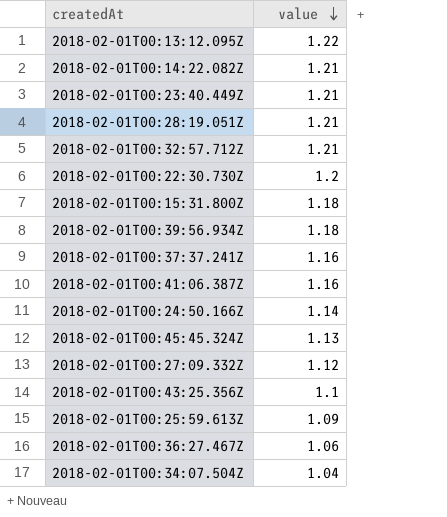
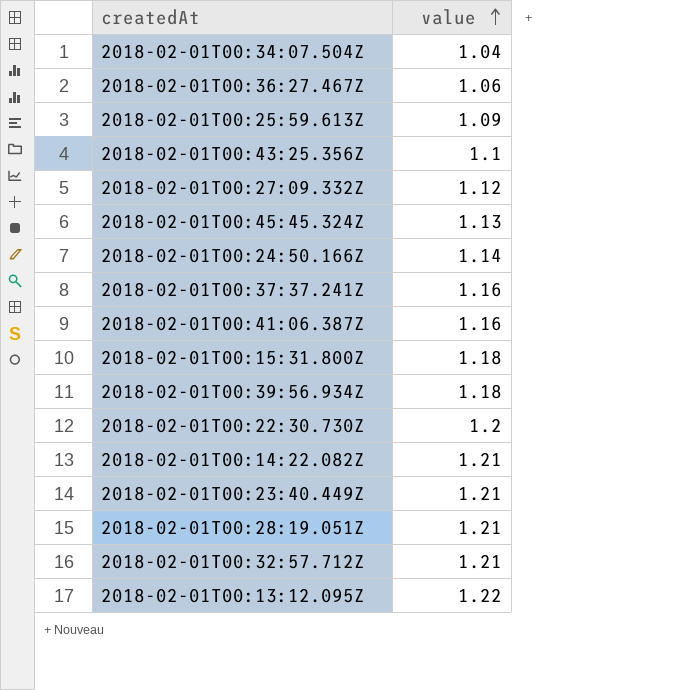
row order: value descending -> value ascending

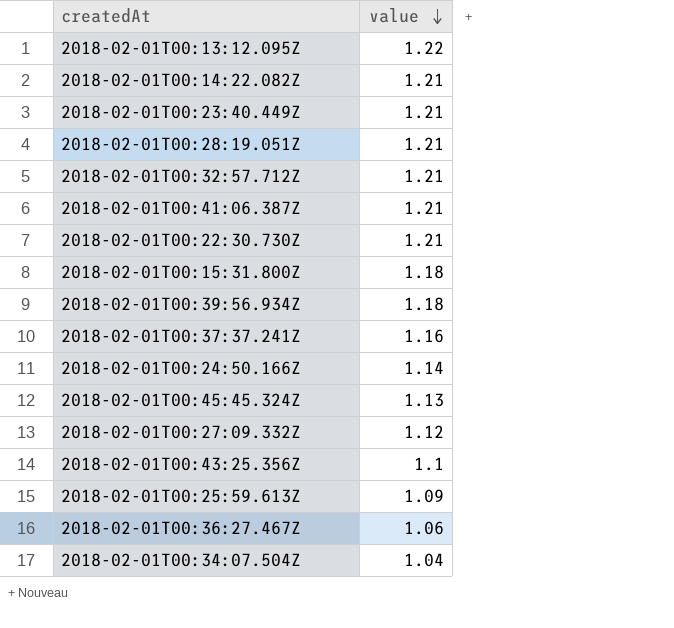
row order: value ascending -> value descending
2018-02-01T00:41:06.387Z | value: 1.16 -> 1.21
2018-02-01T00:22:30.730Z | value: 1.2 -> 1.21

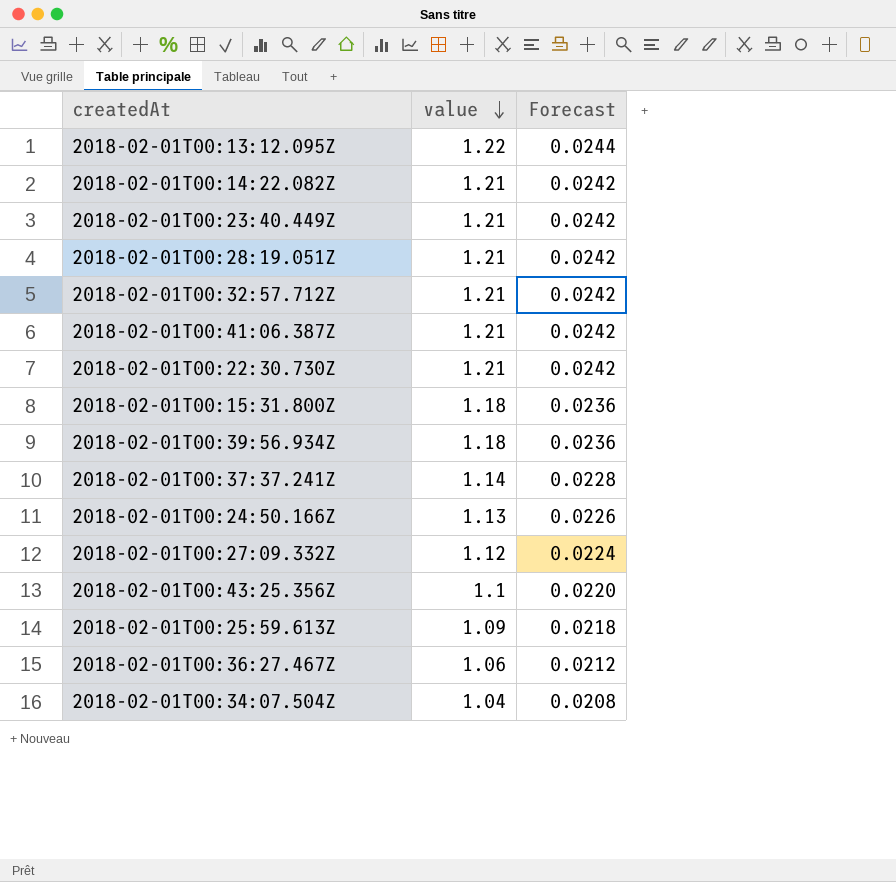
column Forecast | formula: none -> [value] * 0.02
row 2018-02-01T00:45:45.324Z: 1.13 -> none
2018-02-01T00:37:37.241Z | value: 1.16 -> 1.14
2018-02-01T00:24:50.166Z | value: 1.14 -> 1.13

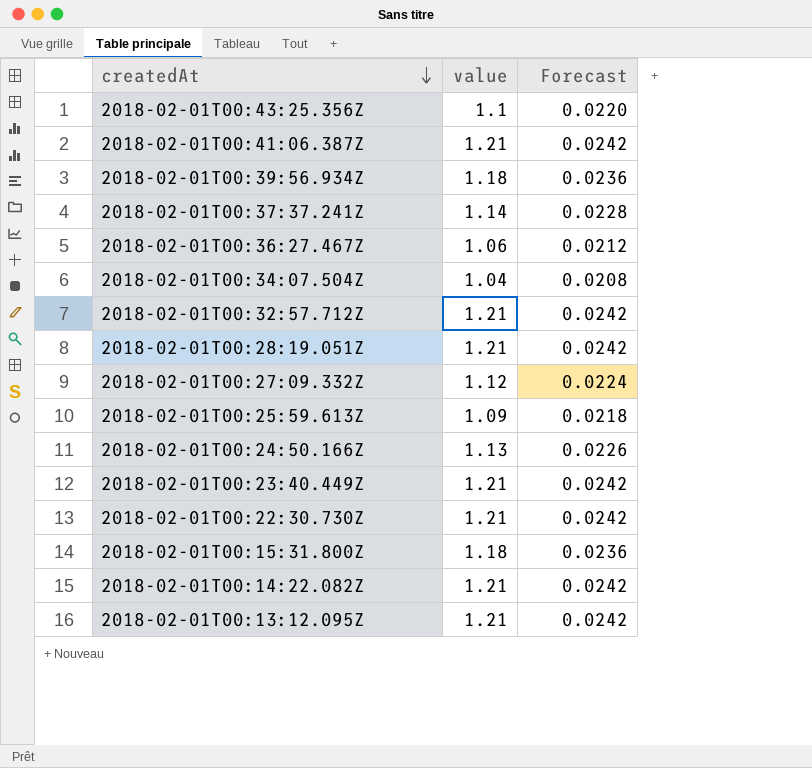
row order: value descending -> createdAt descending
2018-02-01T00:13:12.095Z | value: 1.22 -> 1.21
2018-02-01T00:13:12.095Z | Forecast: 0.0244 -> 0.0242

